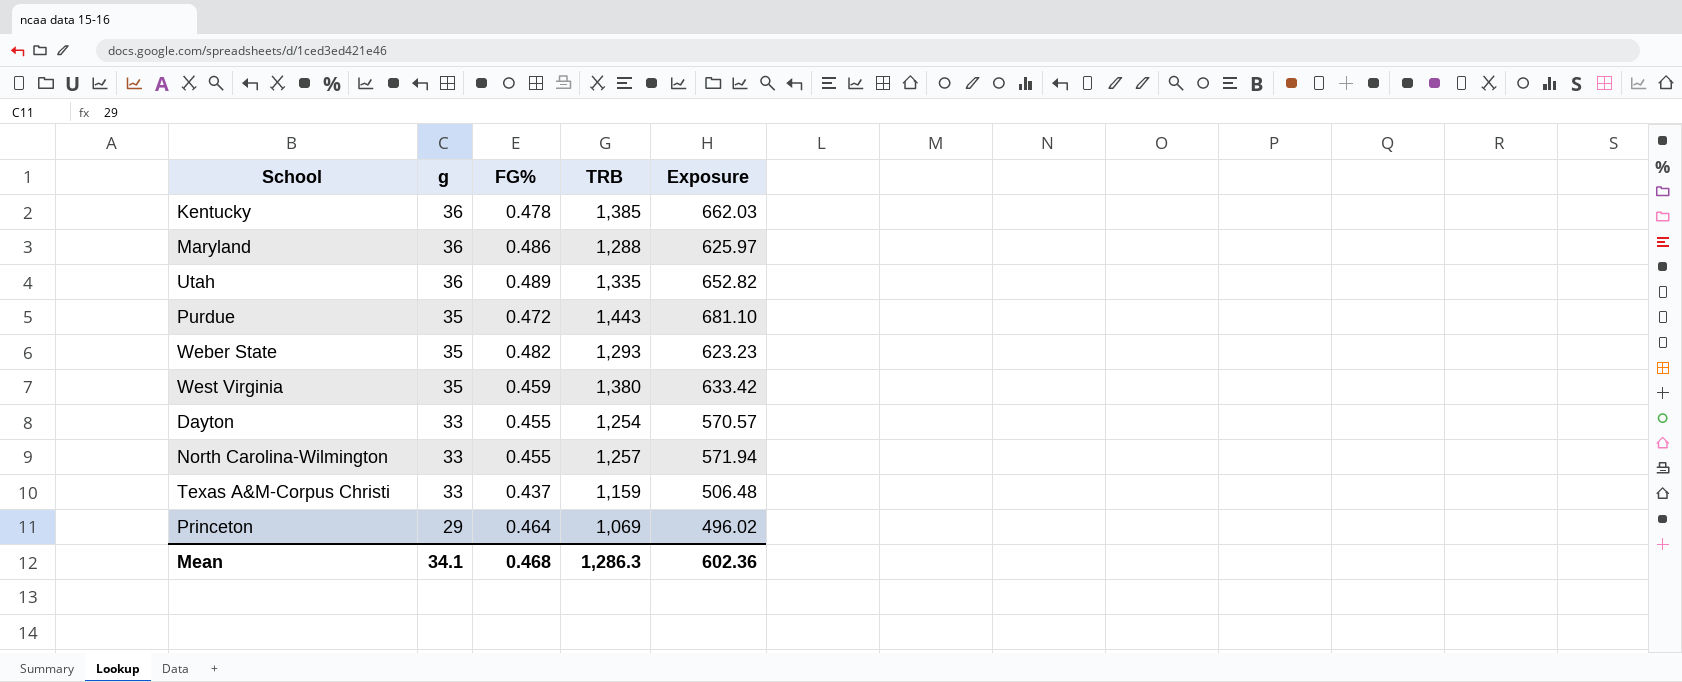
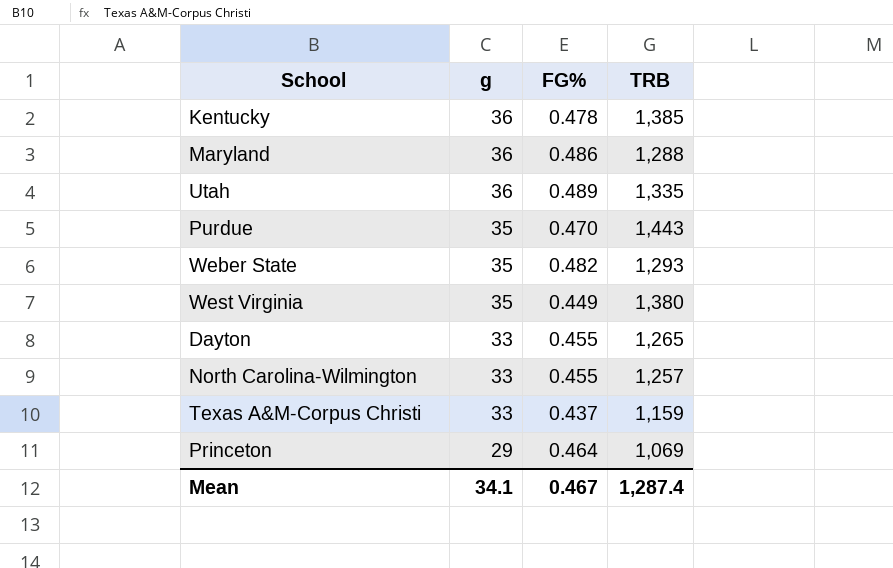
column Exposure | formula: [FG%] * [TRB] -> none
Purdue | FG%: 0.472 -> 0.470
West Virginia | FG%: 0.459 -> 0.449
Dayton | TRB: 1,254 -> 1,265
Mean | FG%: 0.468 -> 0.467
Mean | TRB: 1,286.3 -> 1,287.4

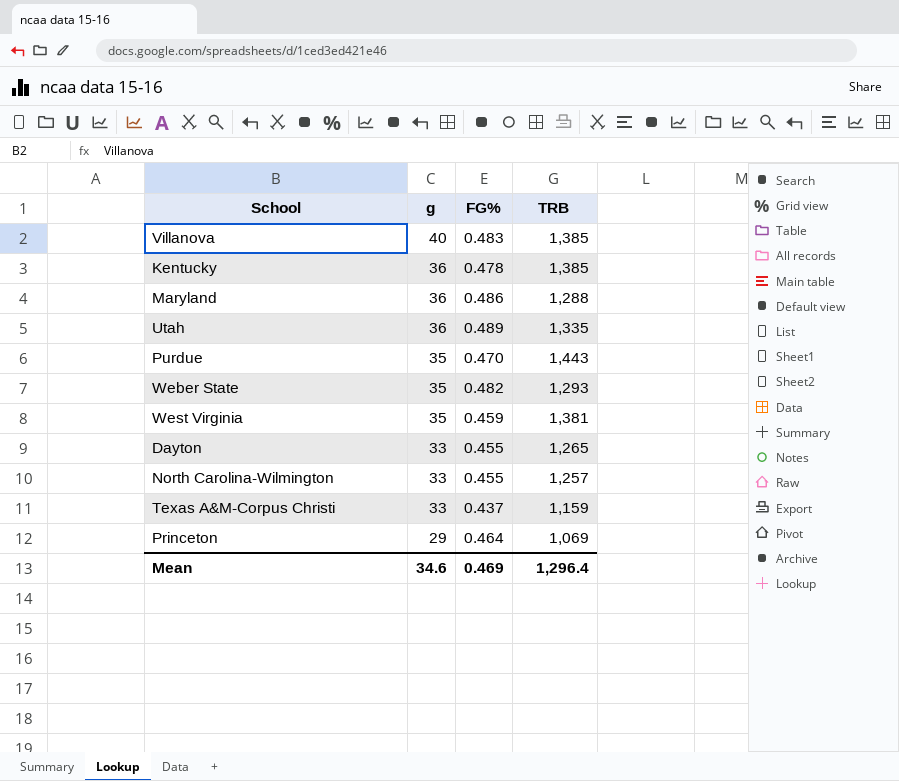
row Villanova: none -> 40 | 0.483 | 1,385
West Virginia | FG%: 0.449 -> 0.459
West Virginia | TRB: 1,380 -> 1,381
Mean | g: 34.1 -> 34.6
Mean | FG%: 0.467 -> 0.469
Mean | TRB: 1,287.4 -> 1,296.4

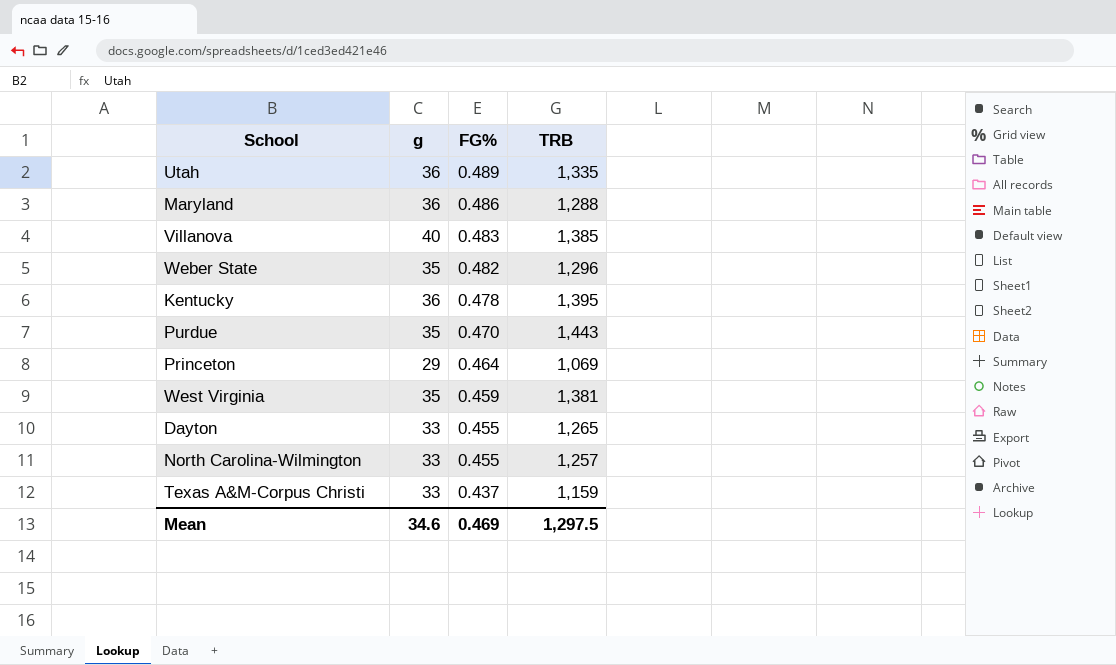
row order: g descending -> FG% descending
Weber State | TRB: 1,293 -> 1,296
Kentucky | TRB: 1,385 -> 1,395
Mean | TRB: 1,296.4 -> 1,297.5

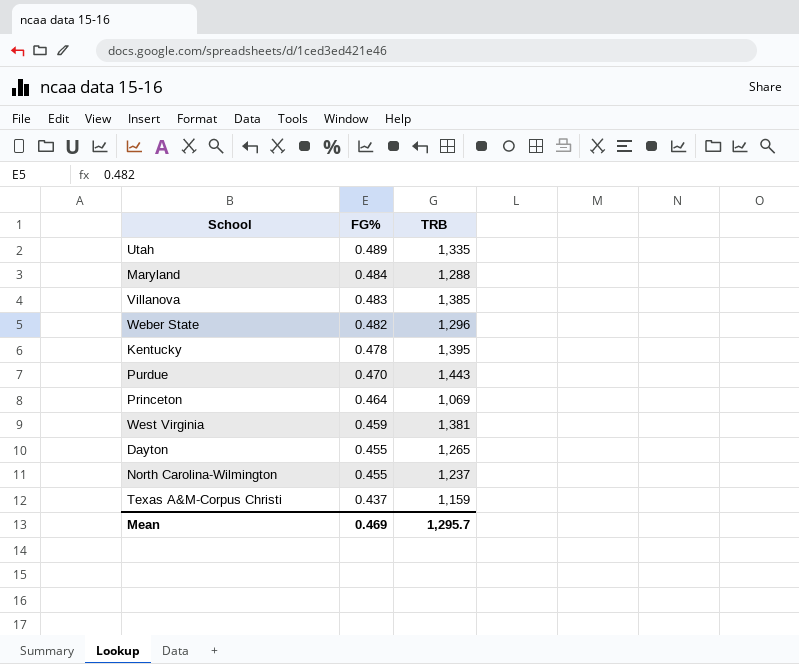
column g | position: 2 -> none
Maryland | FG%: 0.486 -> 0.484
North Carolina-Wilmington | TRB: 1,257 -> 1,237
Mean | TRB: 1,297.5 -> 1,295.7

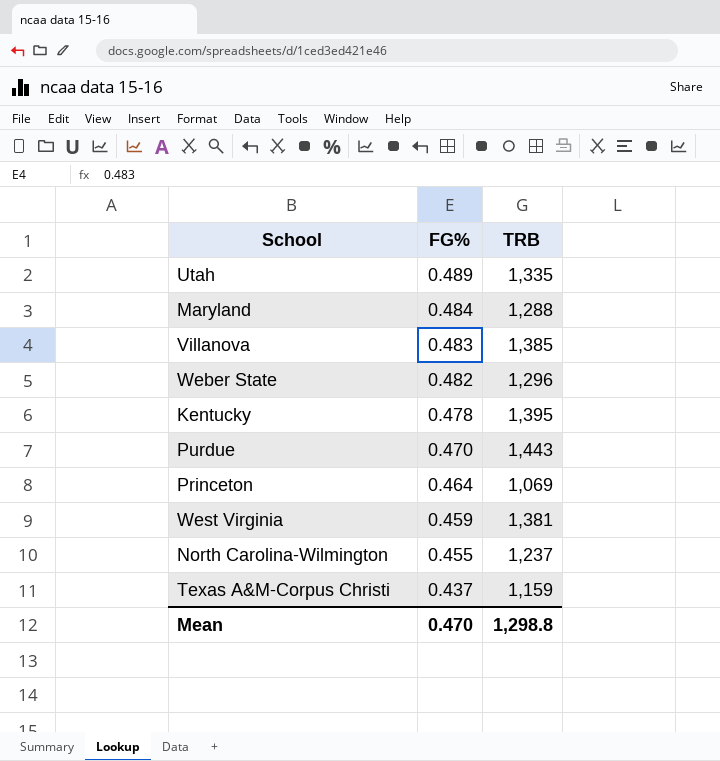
row Dayton: 0.455 | 1,265 -> none
Mean | FG%: 0.469 -> 0.470
Mean | TRB: 1,295.7 -> 1,298.8

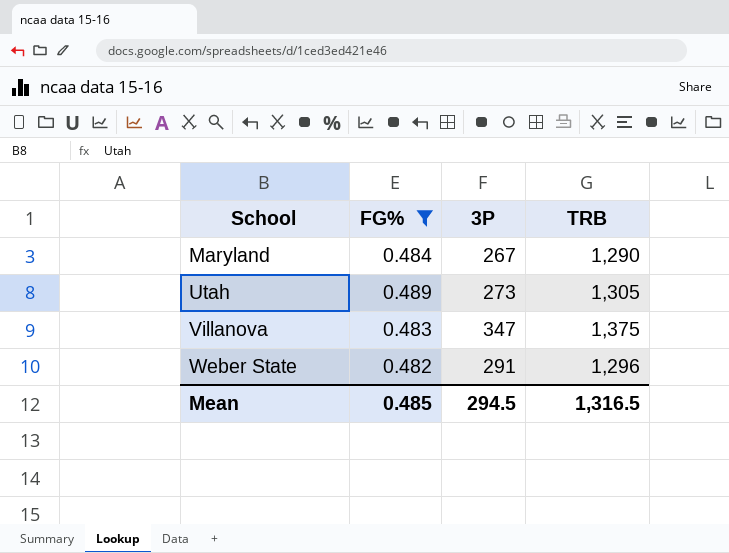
filter: none -> FG% >= 0.482
row order: FG% descending -> School ascending
column 3P | position: none -> 3
Maryland | TRB: 1,288 -> 1,290
Utah | TRB: 1,335 -> 1,305
Villanova | TRB: 1,385 -> 1,375
Mean | FG%: 0.470 -> 0.485
Mean | TRB: 1,298.8 -> 1,316.5

